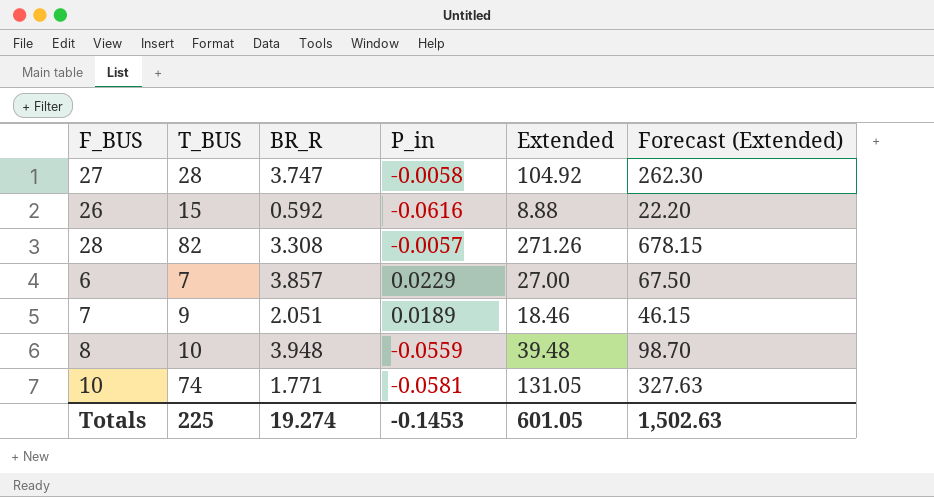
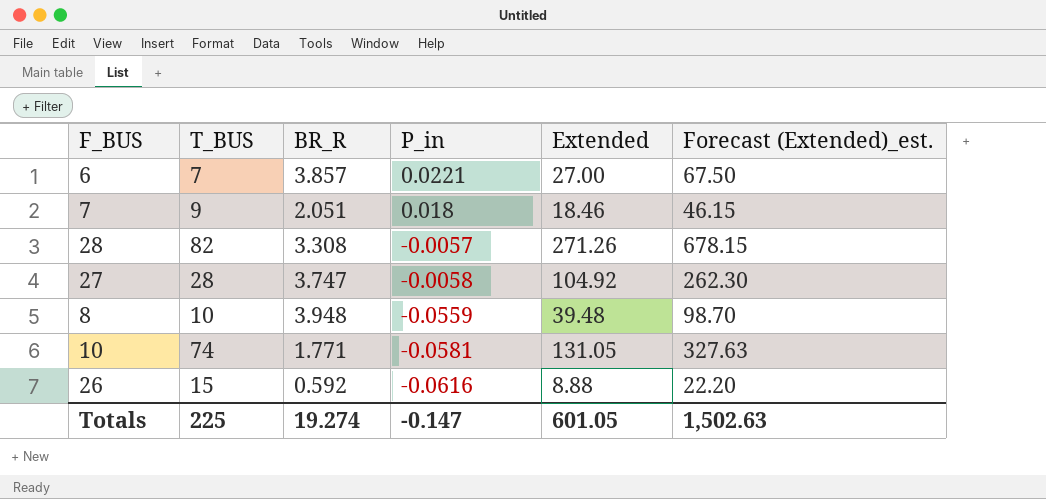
row order: none -> P_in descending
column name: Forecast (Extended) -> Forecast (Extended)_est.
6 | P_in: 0.0229 -> 0.0221
7 | P_in: 0.0189 -> 0.018
Totals | P_in: -0.1453 -> -0.147

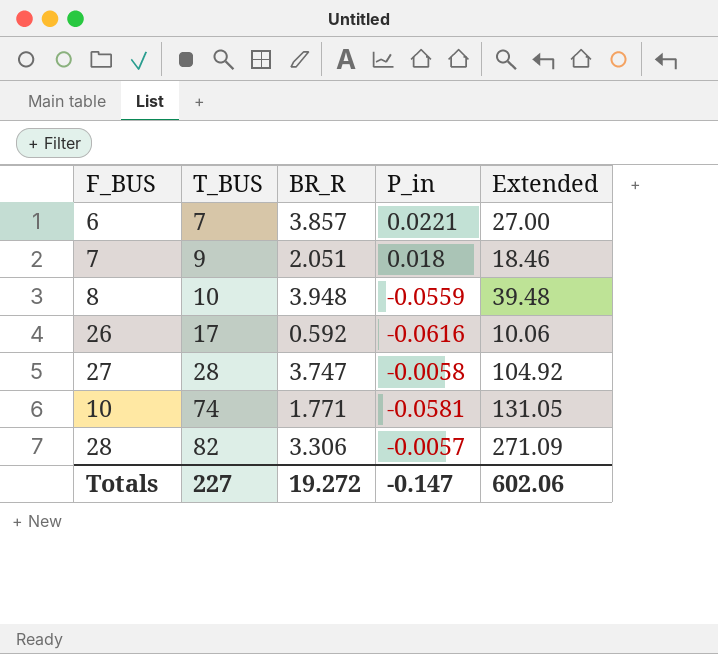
row order: P_in descending -> T_BUS ascending
column Forecast (Extended)_est. | formula: [Extended] * 2.5 -> none
26 | T_BUS: 15 -> 17
26 | Extended: 8.88 -> 10.06
28 | BR_R: 3.308 -> 3.306
28 | Extended: 271.26 -> 271.09
Totals | T_BUS: 225 -> 227
Totals | BR_R: 19.274 -> 19.272
Totals | Extended: 601.05 -> 602.06

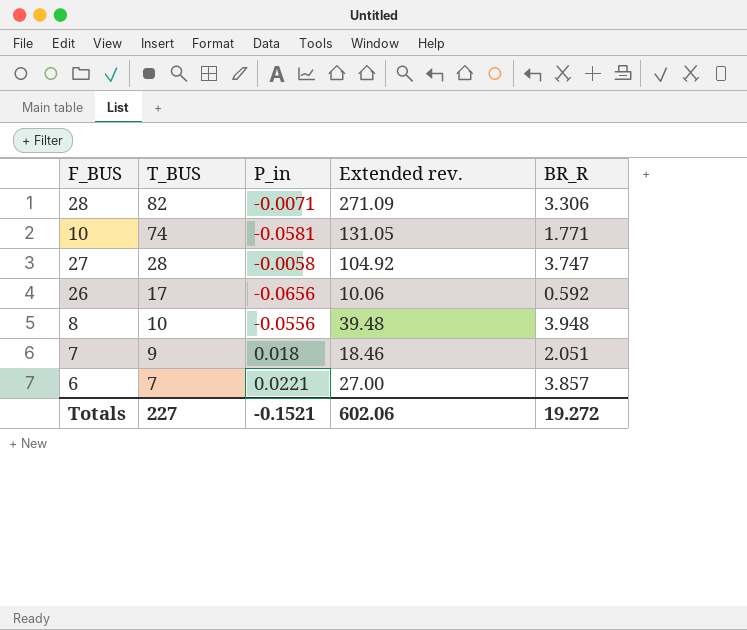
row order: T_BUS ascending -> T_BUS descending
column name: Extended -> Extended rev.
column BR_R | position: 3 -> 5
28 | P_in: -0.0057 -> -0.0071
26 | P_in: -0.0616 -> -0.0656
8 | P_in: -0.0559 -> -0.0556
Totals | P_in: -0.147 -> -0.1521

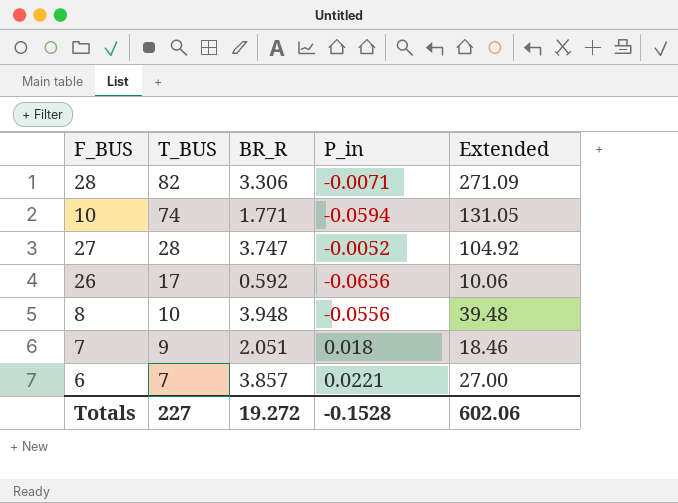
column BR_R | position: 5 -> 3
column name: Extended rev. -> Extended
10 | P_in: -0.0581 -> -0.0594
27 | P_in: -0.0058 -> -0.0052
Totals | P_in: -0.1521 -> -0.1528

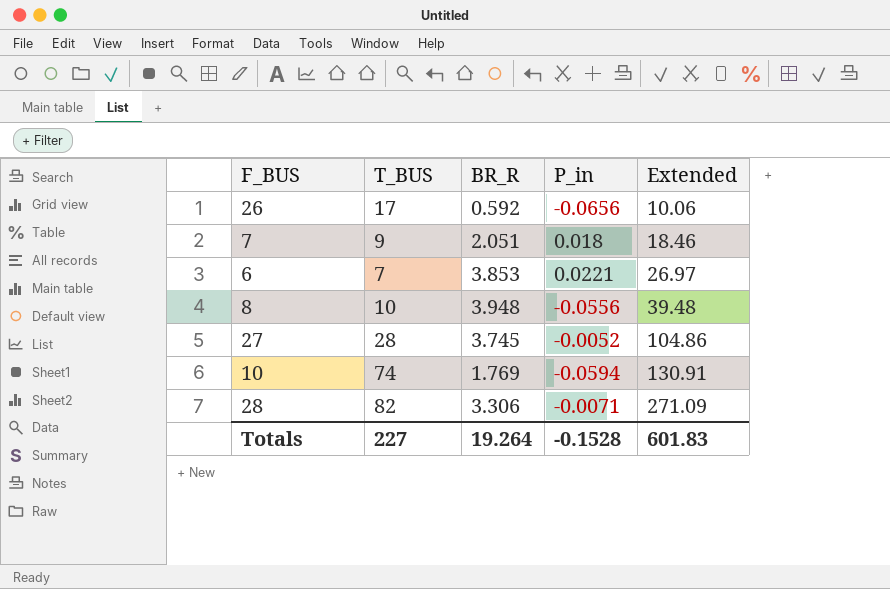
row order: T_BUS descending -> Extended ascending
6 | BR_R: 3.857 -> 3.853
6 | Extended: 27.00 -> 26.97
27 | BR_R: 3.747 -> 3.745
27 | Extended: 104.92 -> 104.86
10 | BR_R: 1.771 -> 1.769
10 | Extended: 131.05 -> 130.91
Totals | BR_R: 19.272 -> 19.264
Totals | Extended: 602.06 -> 601.83

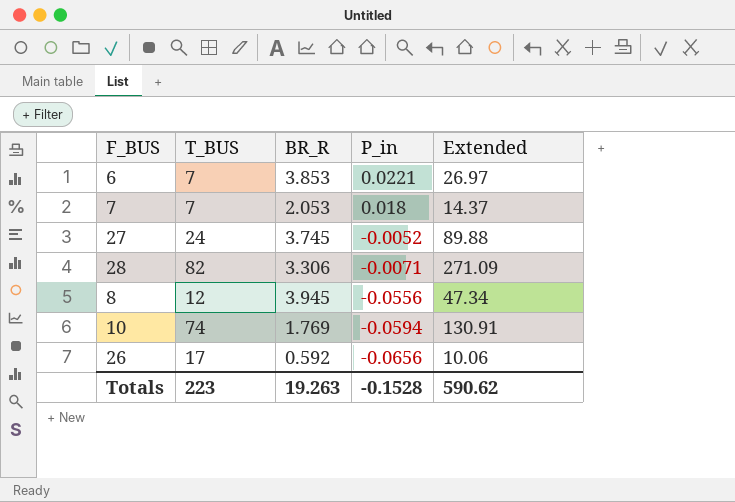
row order: Extended ascending -> P_in descending
7 | T_BUS: 9 -> 7
7 | BR_R: 2.051 -> 2.053
7 | Extended: 18.46 -> 14.37
27 | T_BUS: 28 -> 24
27 | Extended: 104.86 -> 89.88
8 | T_BUS: 10 -> 12
8 | BR_R: 3.948 -> 3.945
8 | Extended: 39.48 -> 47.34
Totals | T_BUS: 227 -> 223
Totals | BR_R: 19.264 -> 19.263
Totals | Extended: 601.83 -> 590.62

